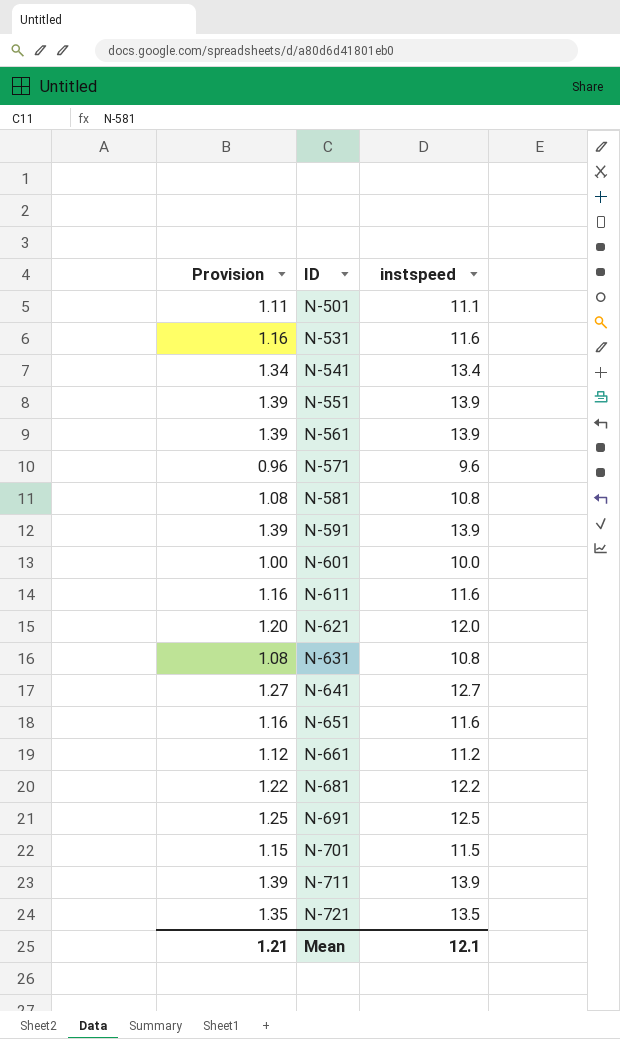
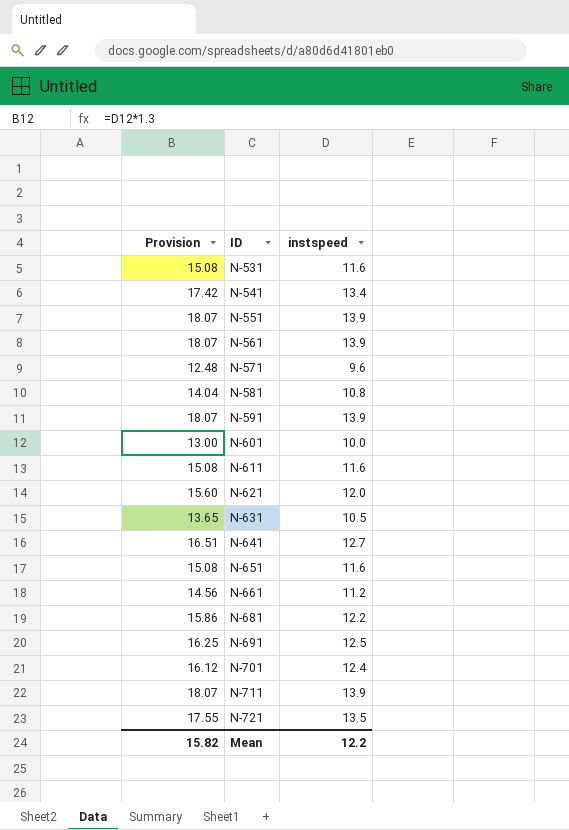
column Provision | formula: [instspeed] * 0.1 -> [instspeed] * 1.3
row N-501: 1.11 | 11.1 -> none
N-631 | instspeed: 10.8 -> 10.5
N-701 | instspeed: 11.5 -> 12.4
Mean | Provision: 1.21 -> 15.82
Mean | instspeed: 12.1 -> 12.2

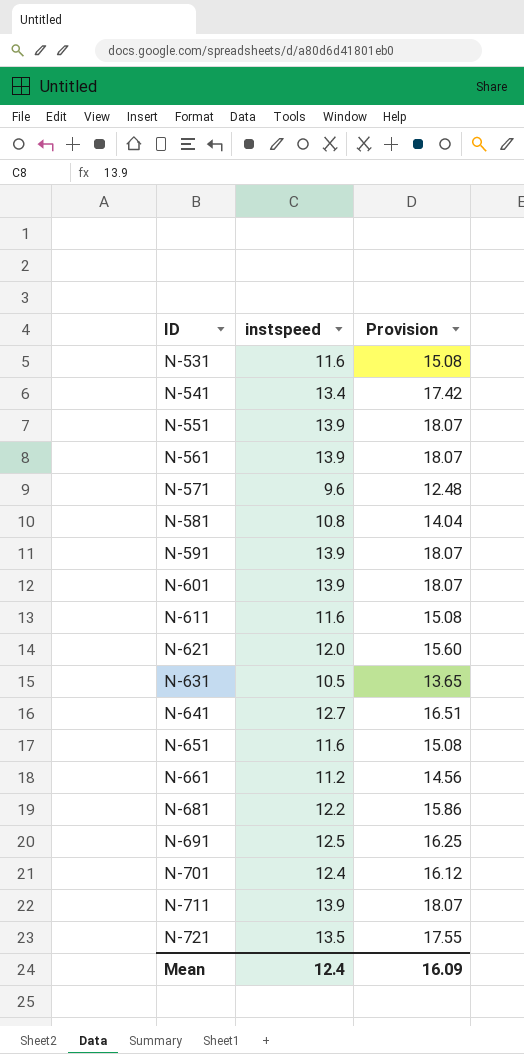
column Provision | position: 1 -> 3
N-601 | instspeed: 10.0 -> 13.9
N-601 | Provision: 13.00 -> 18.07
Mean | instspeed: 12.2 -> 12.4
Mean | Provision: 15.82 -> 16.09

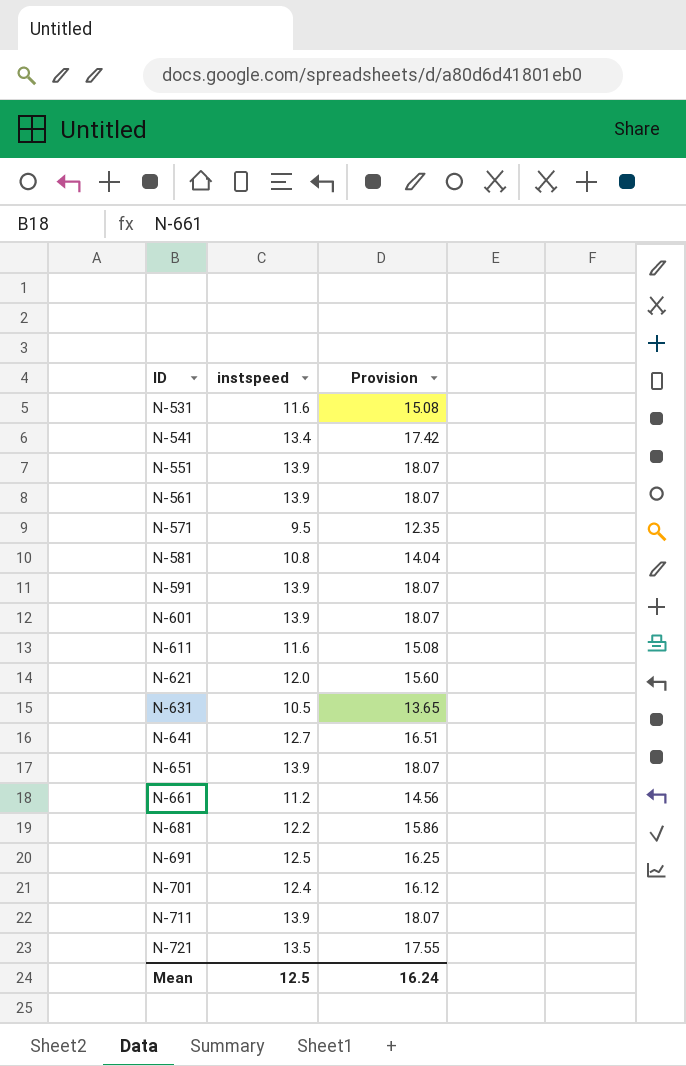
N-571 | instspeed: 9.6 -> 9.5
N-571 | Provision: 12.48 -> 12.35
N-651 | instspeed: 11.6 -> 13.9
N-651 | Provision: 15.08 -> 18.07
Mean | instspeed: 12.4 -> 12.5
Mean | Provision: 16.09 -> 16.24

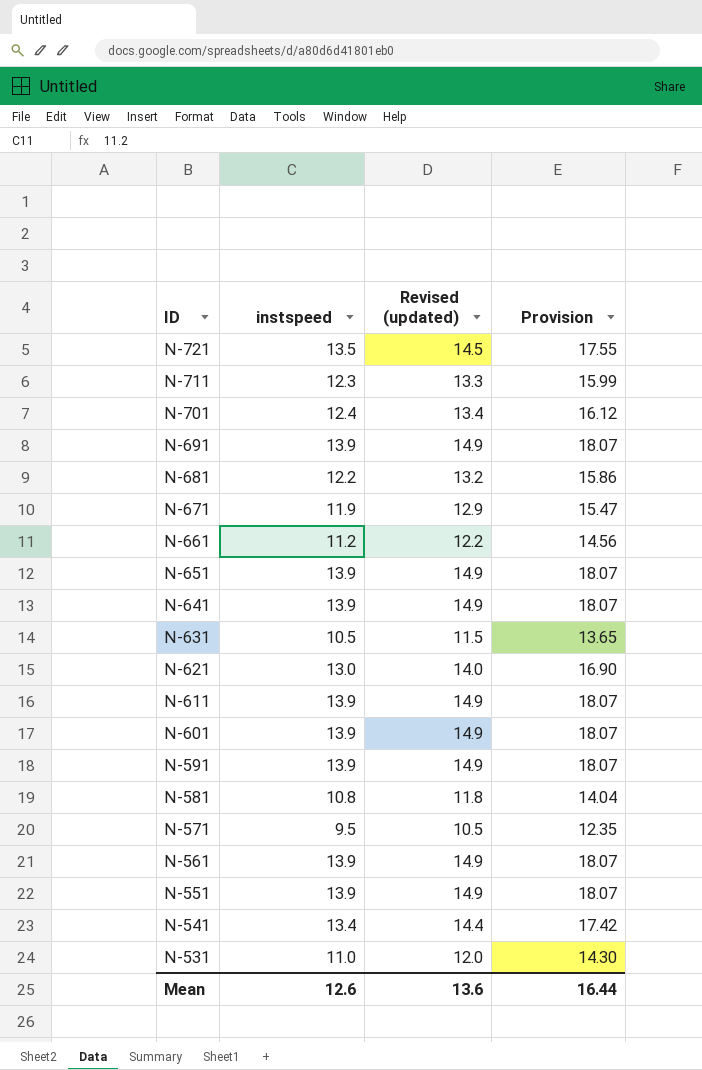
row order: ID ascending -> ID descending
column Revised (updated) | formula: none -> [instspeed] + 1
N-711 | instspeed: 13.9 -> 12.3
N-711 | Provision: 18.07 -> 15.99
N-691 | instspeed: 12.5 -> 13.9
N-691 | Provision: 16.25 -> 18.07
row N-671: none -> 11.9 | 12.9 | 15.47
N-641 | instspeed: 12.7 -> 13.9
N-641 | Provision: 16.51 -> 18.07
N-621 | instspeed: 12.0 -> 13.0
N-621 | Provision: 15.60 -> 16.90
N-611 | instspeed: 11.6 -> 13.9
N-611 | Provision: 15.08 -> 18.07
N-531 | instspeed: 11.6 -> 11.0
N-531 | Provision: 15.08 -> 14.30
Mean | instspeed: 12.5 -> 12.6
Mean | Provision: 16.24 -> 16.44

